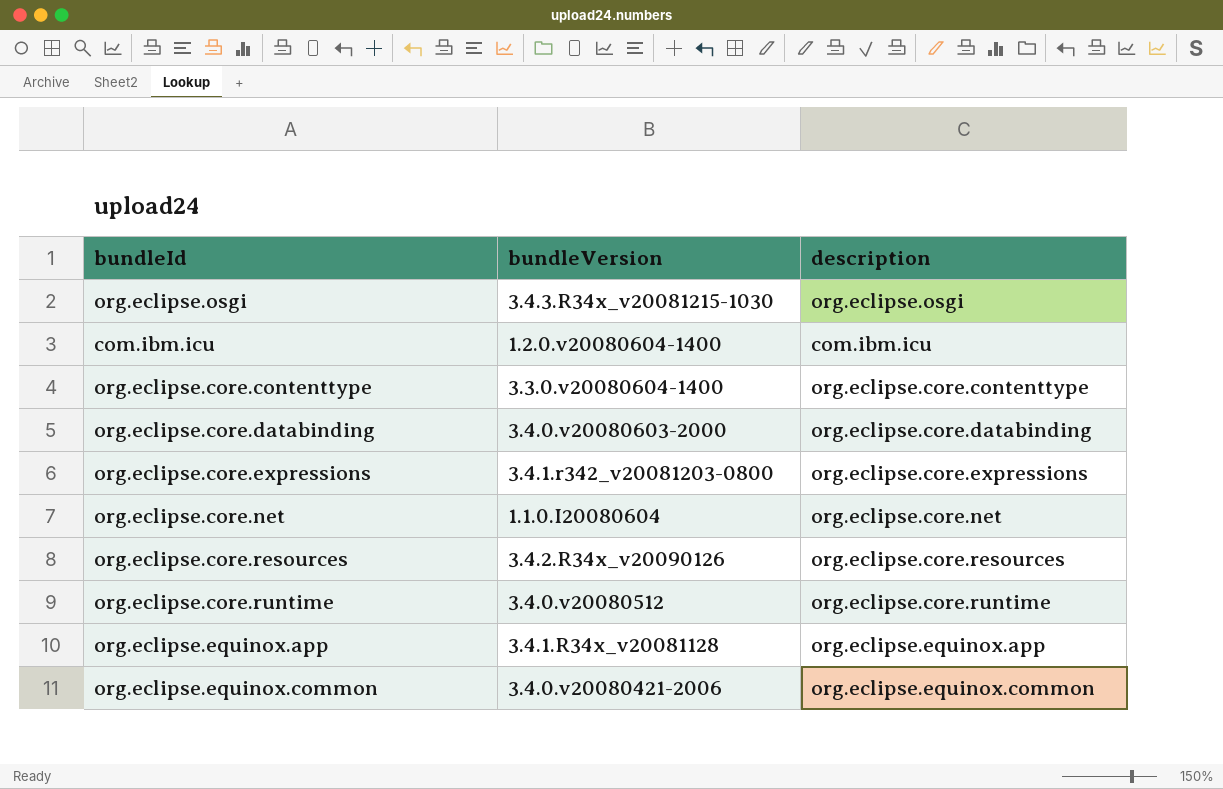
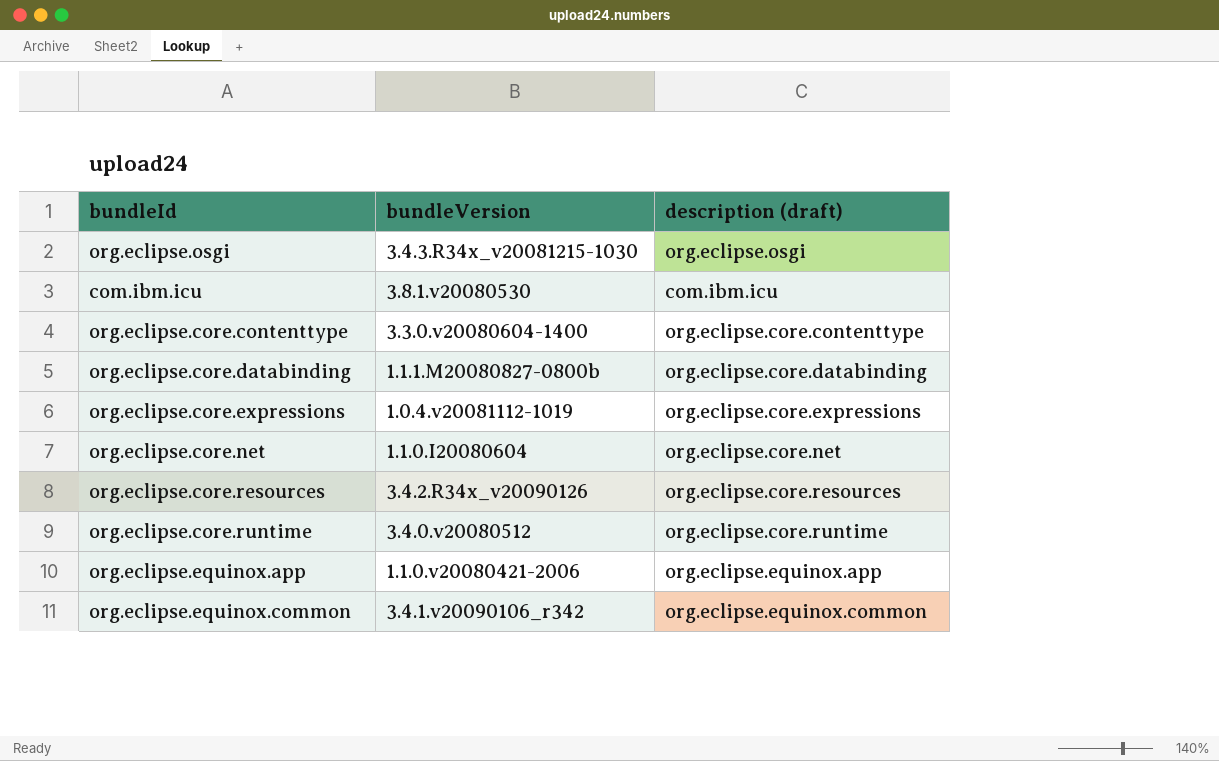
column name: description -> description (draft)
com.ibm.icu | bundleVersion: 1.2.0.v20080604-1400 -> 3.8.1.v20080530
org.eclipse.core.databinding | bundleVersion: 3.4.0.v20080603-2000 -> 1.1.1.M20080827-0800b
org.eclipse.core.expressions | bundleVersion: 3.4.1.r342_v20081203-0800 -> 1.0.4.v20081112-1019
org.eclipse.equinox.app | bundleVersion: 3.4.1.R34x_v20081128 -> 1.1.0.v20080421-2006
org.eclipse.equinox.common | bundleVersion: 3.4.0.v20080421-2006 -> 3.4.1.v20090106_r342

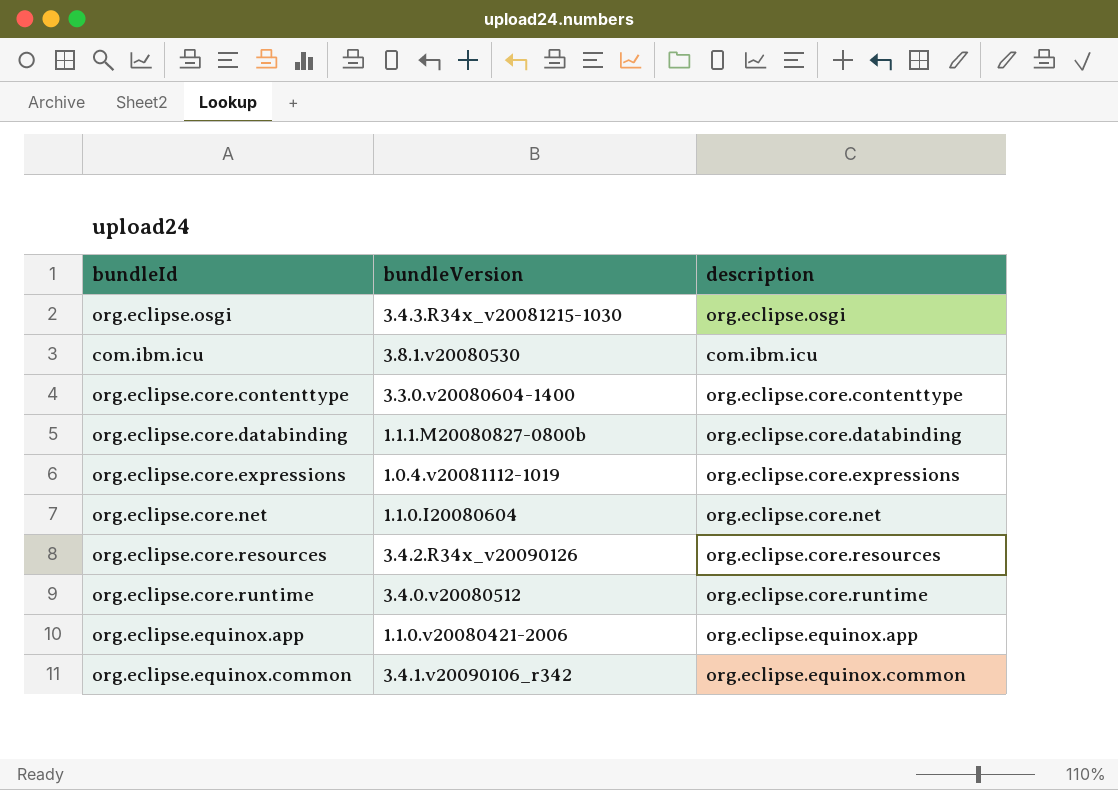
column name: description (draft) -> description

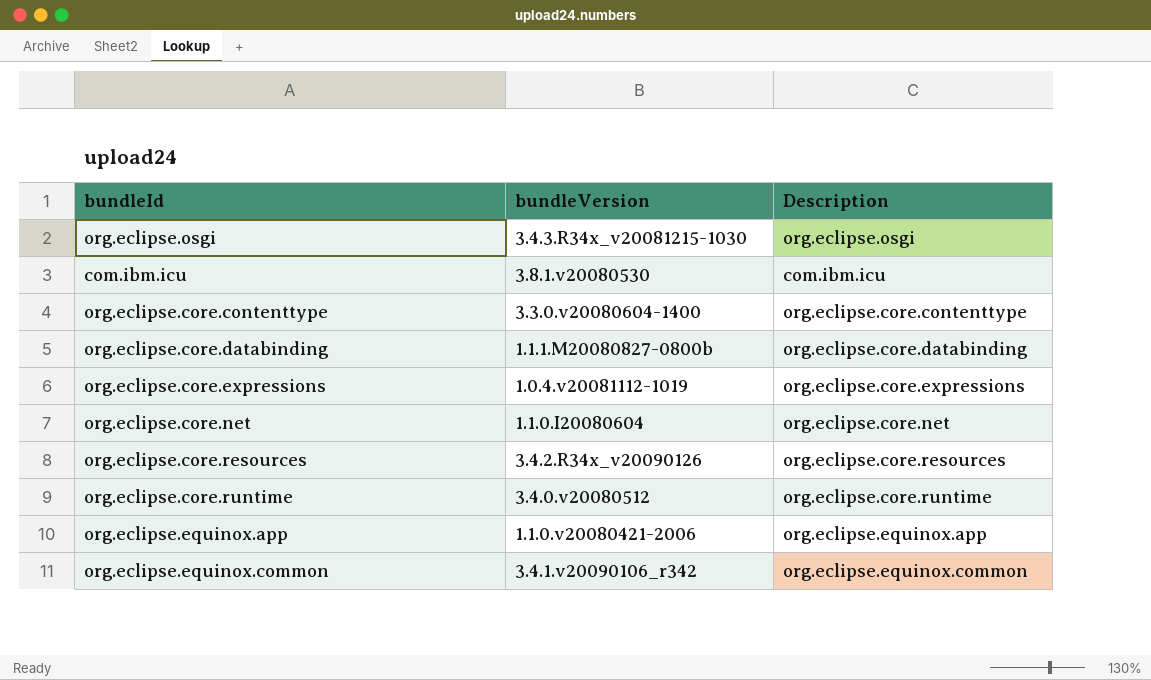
column name: description -> Description

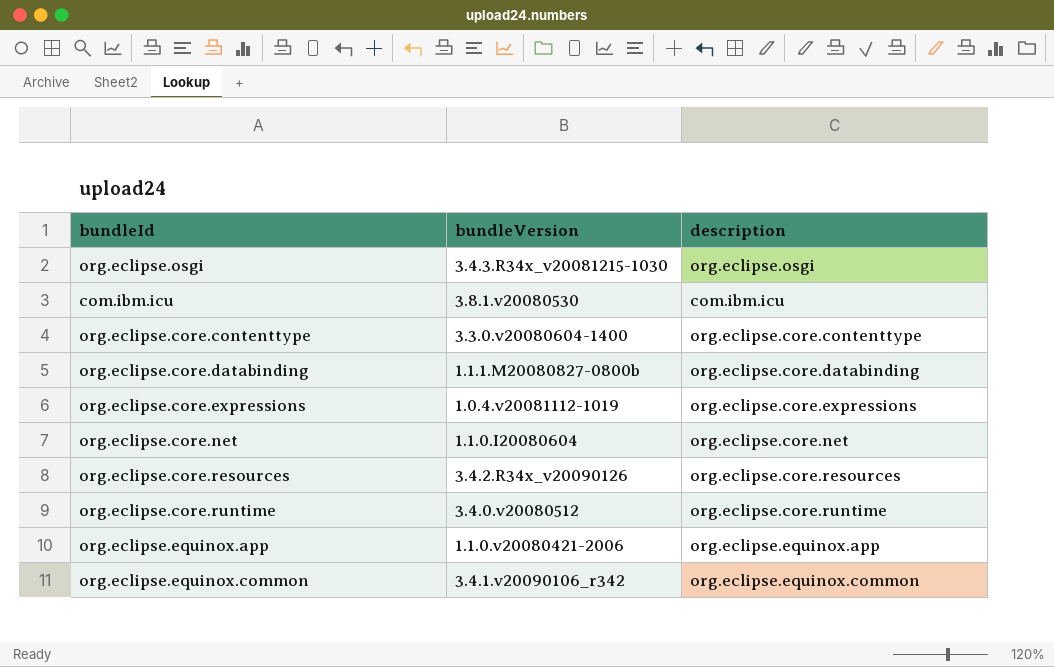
column name: Description -> description

